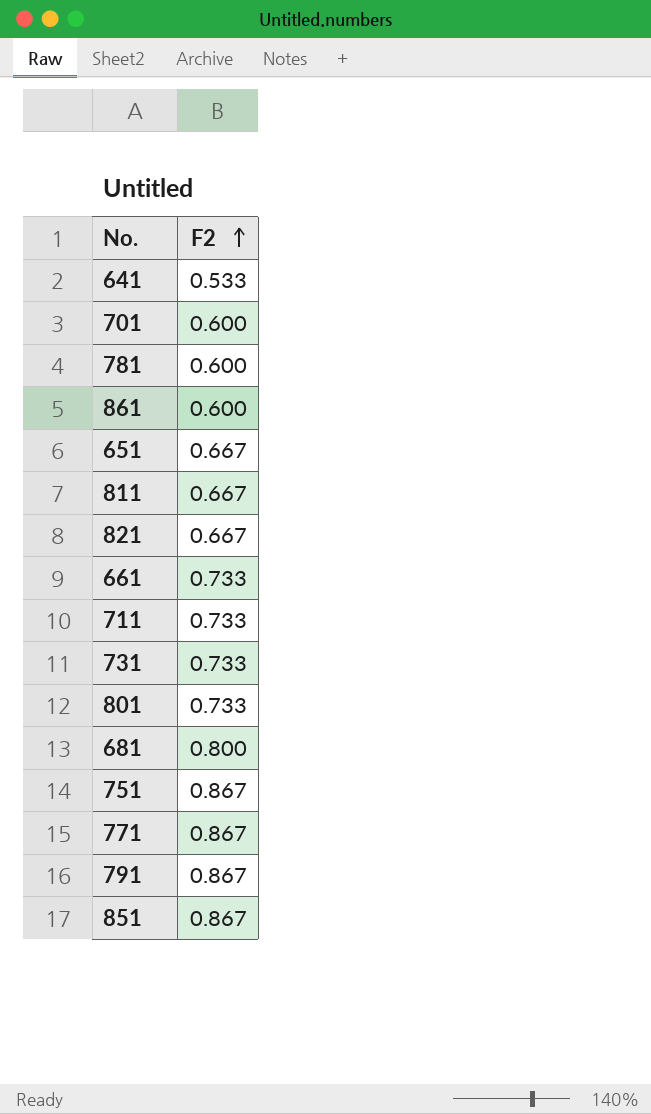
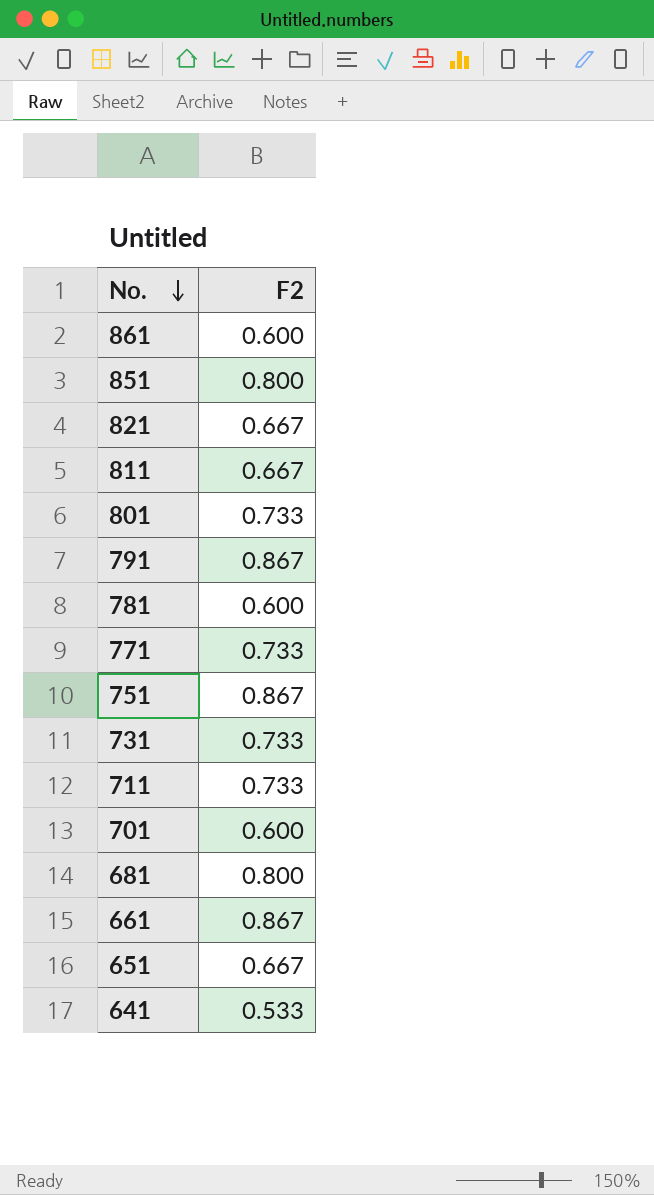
row order: F2 ascending -> No. descending
851 | F2: 0.867 -> 0.800
771 | F2: 0.867 -> 0.733
661 | F2: 0.733 -> 0.867

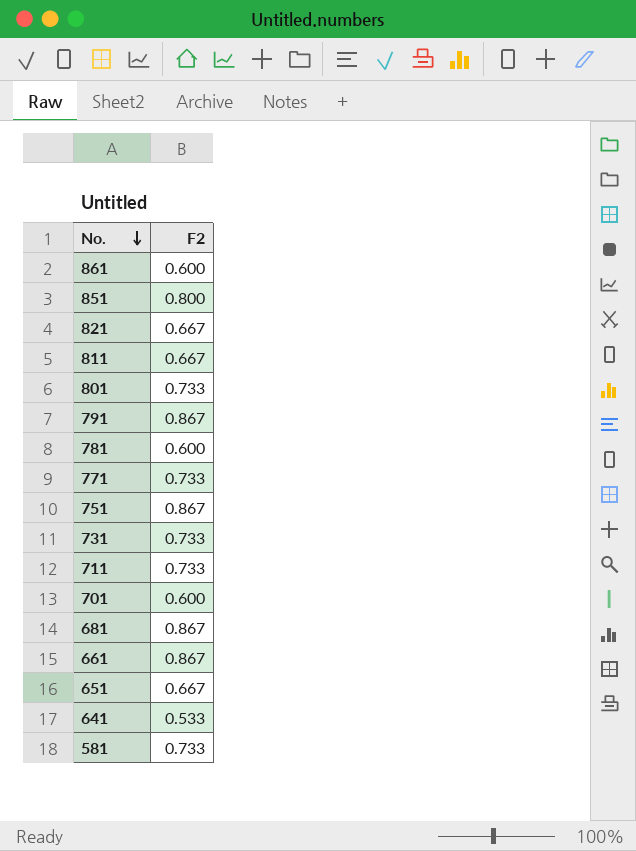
681 | F2: 0.800 -> 0.867
row 581: none -> 0.733

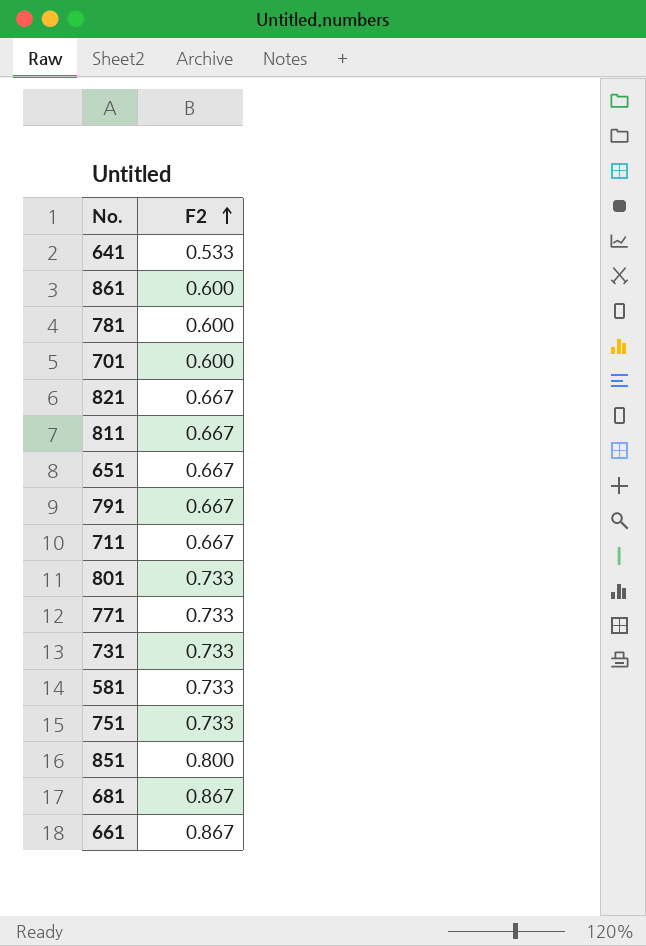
row order: No. descending -> F2 ascending
791 | F2: 0.867 -> 0.667
711 | F2: 0.733 -> 0.667
751 | F2: 0.867 -> 0.733

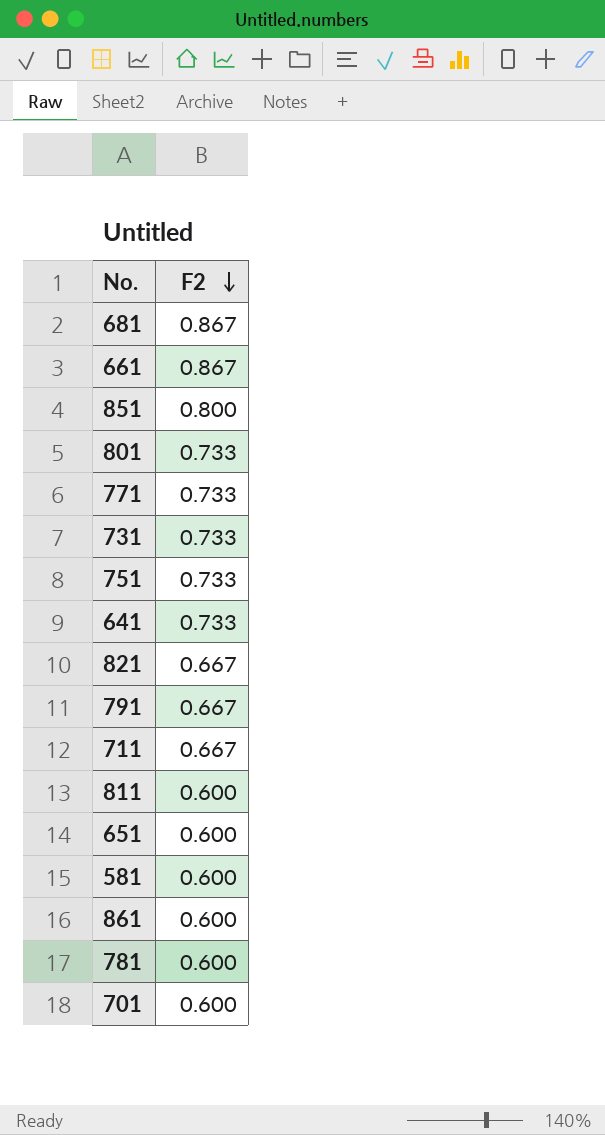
row order: F2 ascending -> F2 descending
641 | F2: 0.533 -> 0.733
811 | F2: 0.667 -> 0.600
651 | F2: 0.667 -> 0.600
581 | F2: 0.733 -> 0.600

